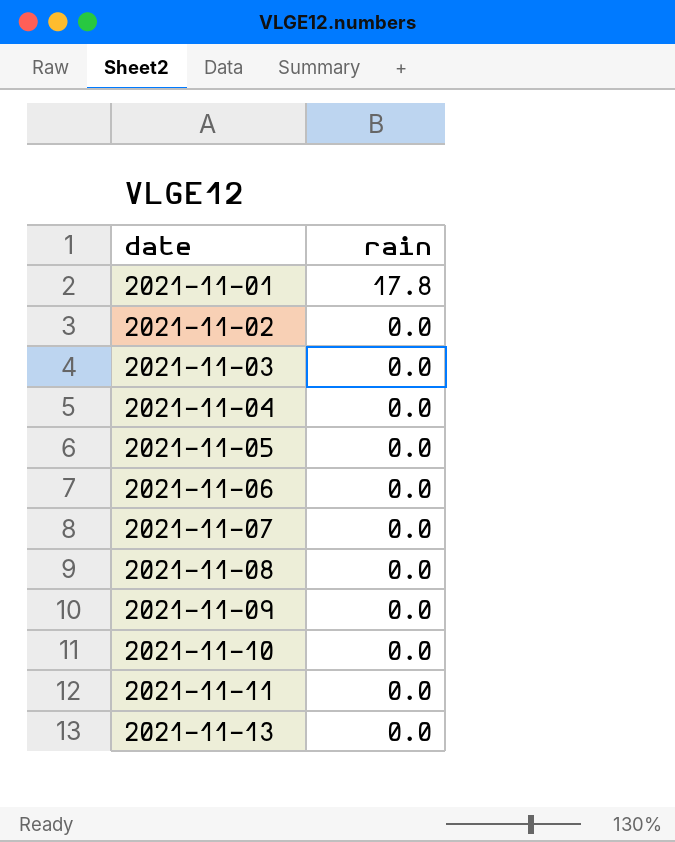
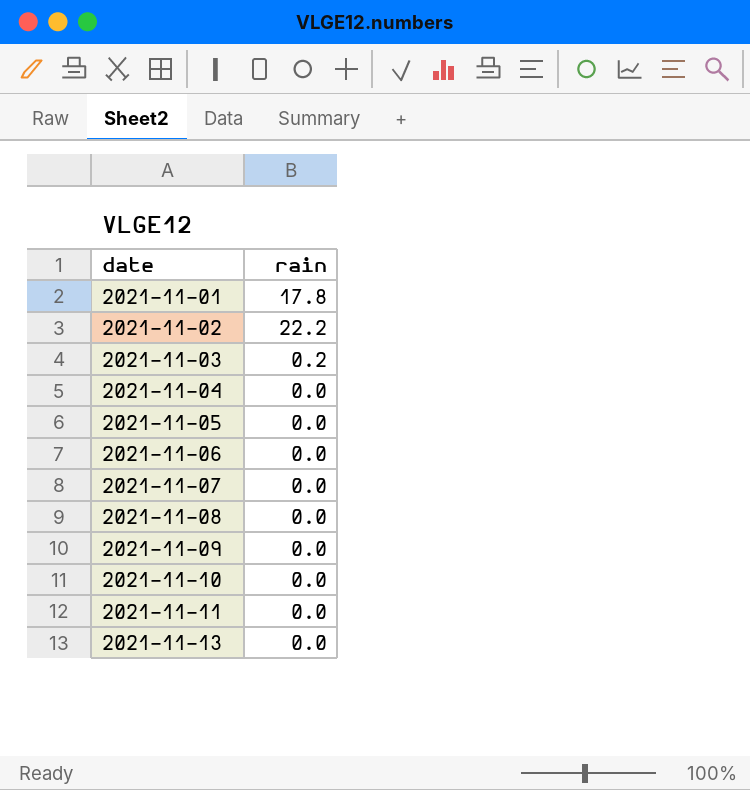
2021-11-02 | rain: 0.0 -> 22.2
2021-11-03 | rain: 0.0 -> 0.2

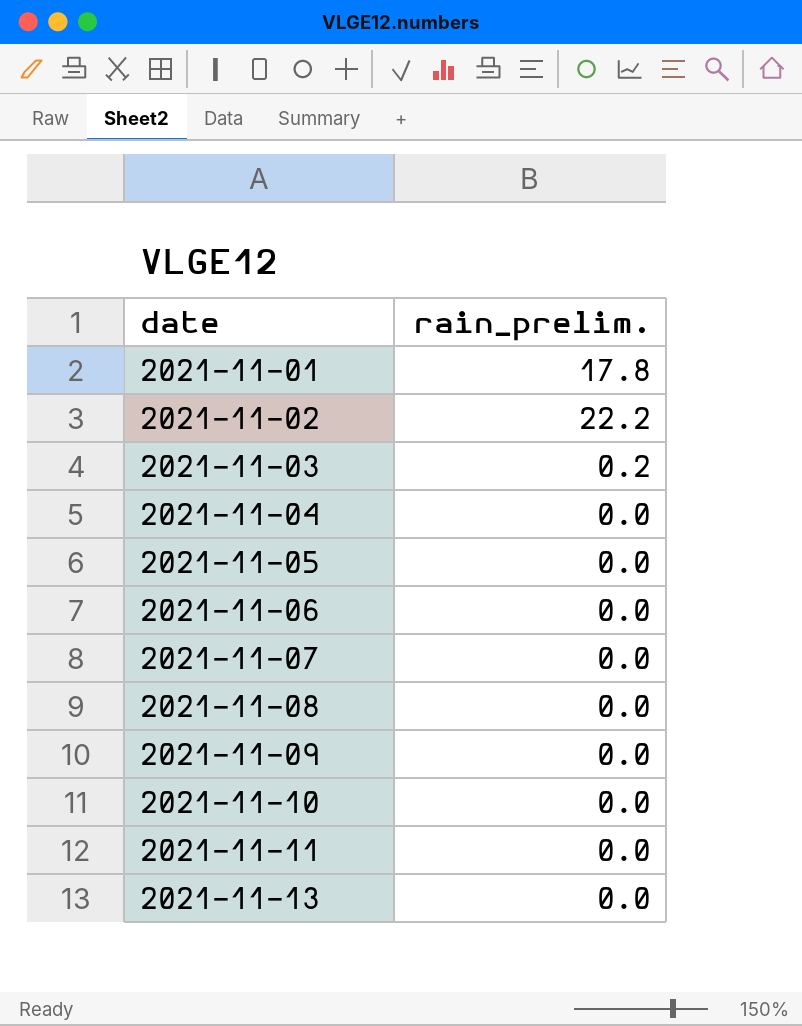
column name: rain -> rain_prelim.

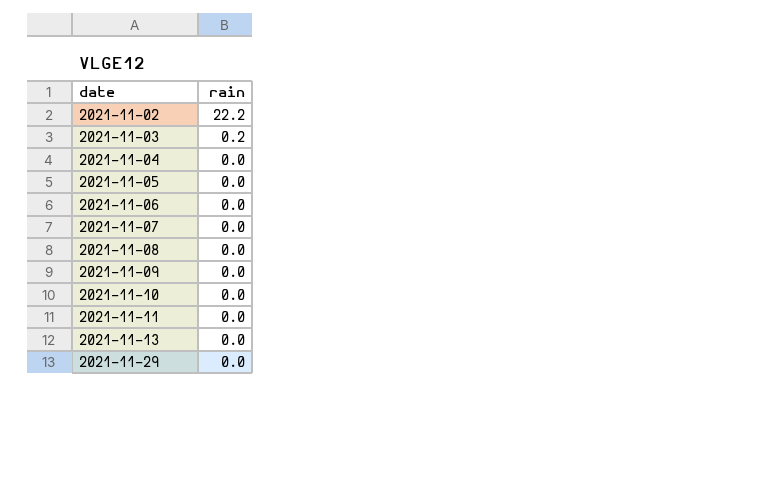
column name: rain_prelim. -> rain
row 2021-11-01: 17.8 -> none
row 2021-11-29: none -> 0.0

